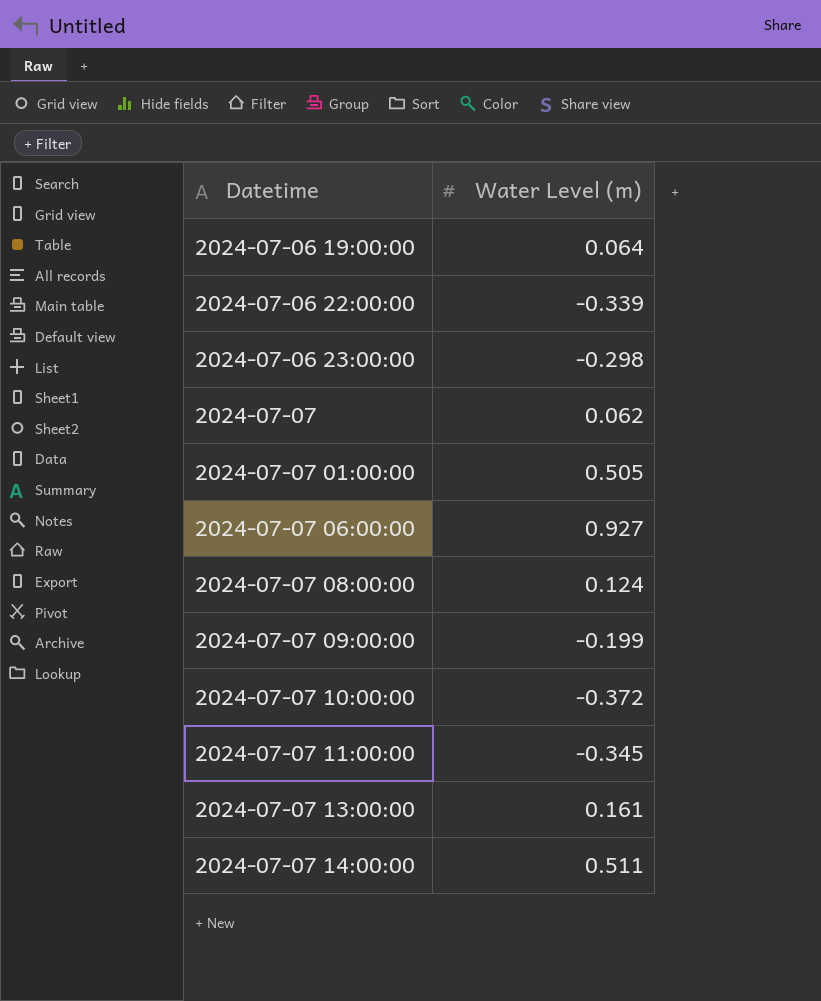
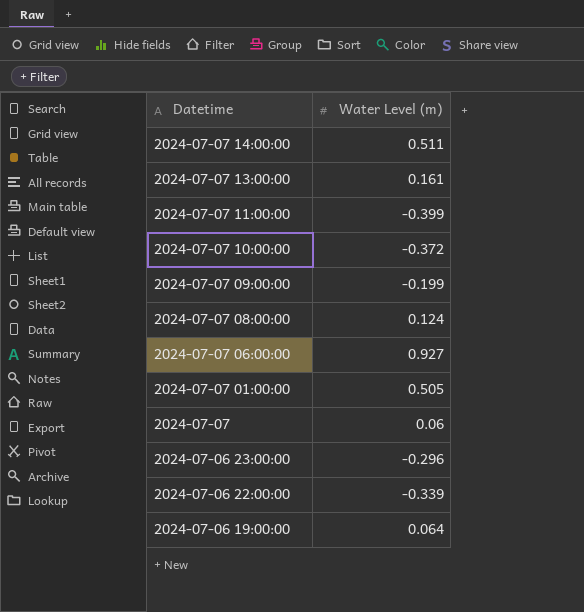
row order: Datetime ascending -> Datetime descending
2024-07-07 11:00:00 | Water Level (m): -0.345 -> -0.399
2024-07-07 | Water Level (m): 0.062 -> 0.06
2024-07-06 23:00:00 | Water Level (m): -0.298 -> -0.296

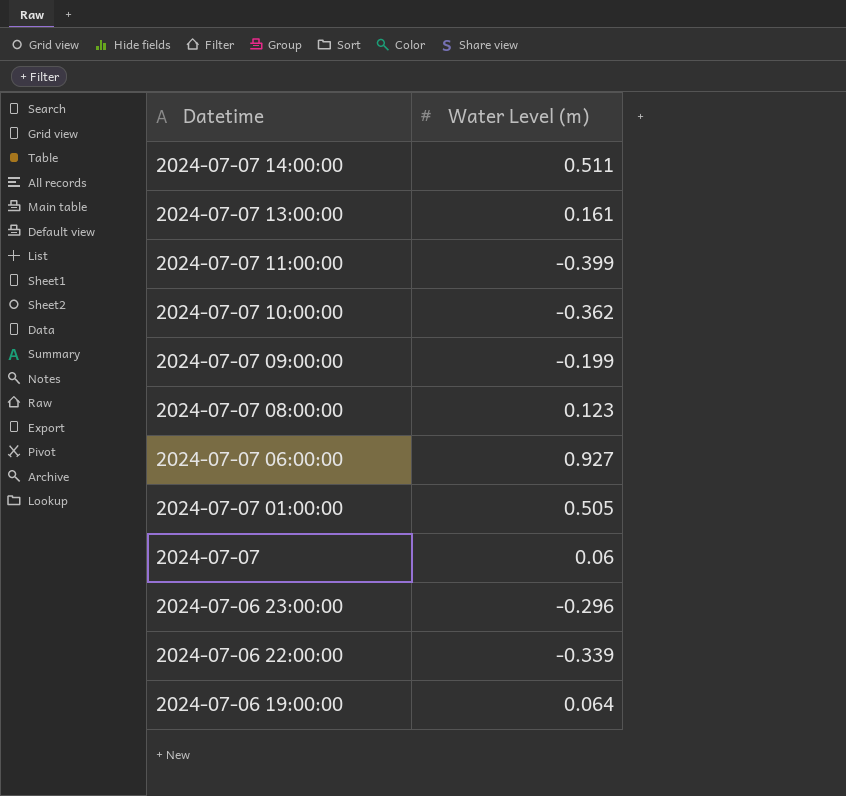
2024-07-07 10:00:00 | Water Level (m): -0.372 -> -0.362
2024-07-07 08:00:00 | Water Level (m): 0.124 -> 0.123

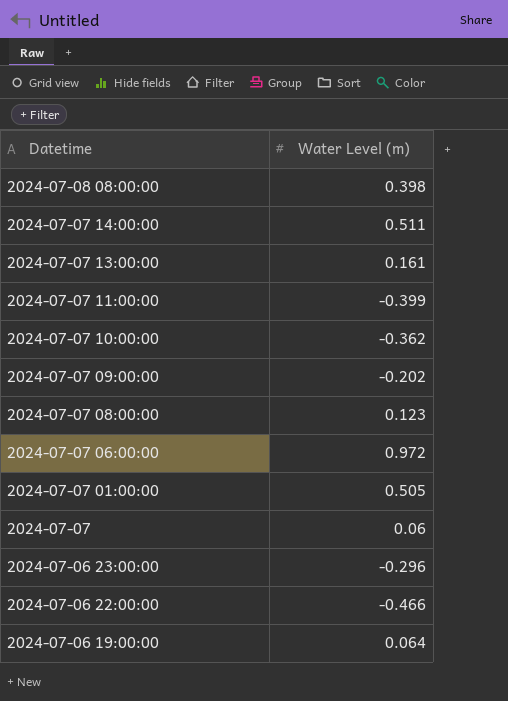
row 2024-07-08 08:00:00: none -> 0.398
2024-07-07 09:00:00 | Water Level (m): -0.199 -> -0.202
2024-07-07 06:00:00 | Water Level (m): 0.927 -> 0.972
2024-07-06 22:00:00 | Water Level (m): -0.339 -> -0.466

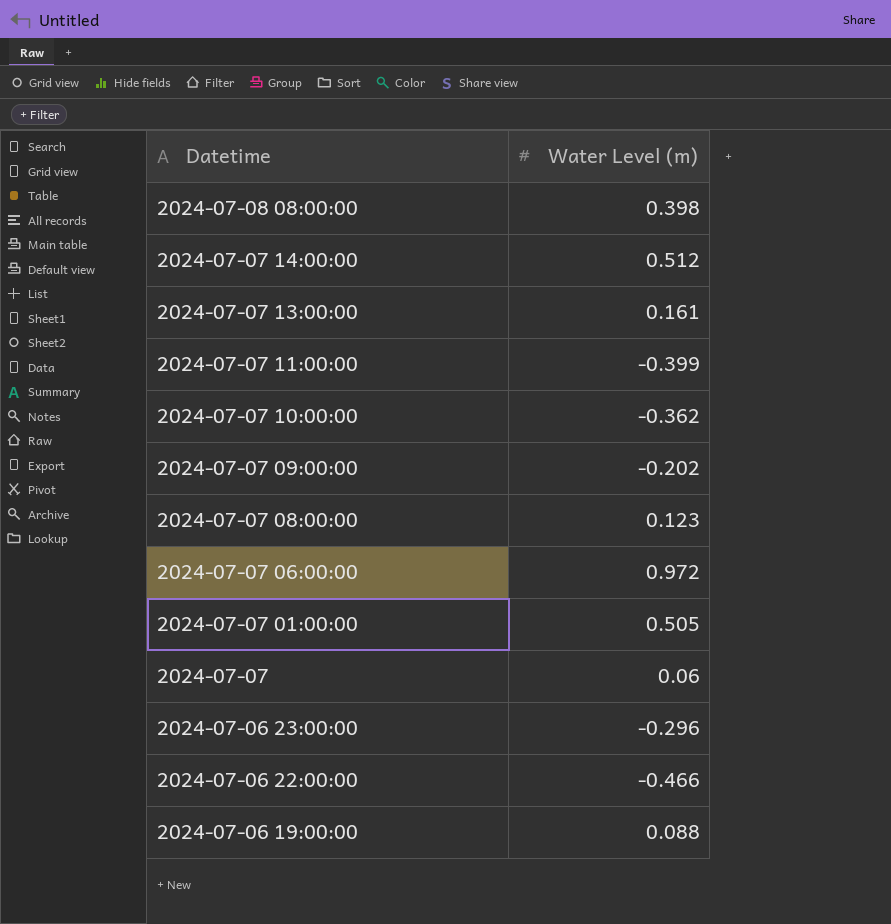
2024-07-07 14:00:00 | Water Level (m): 0.511 -> 0.512
2024-07-06 19:00:00 | Water Level (m): 0.064 -> 0.088

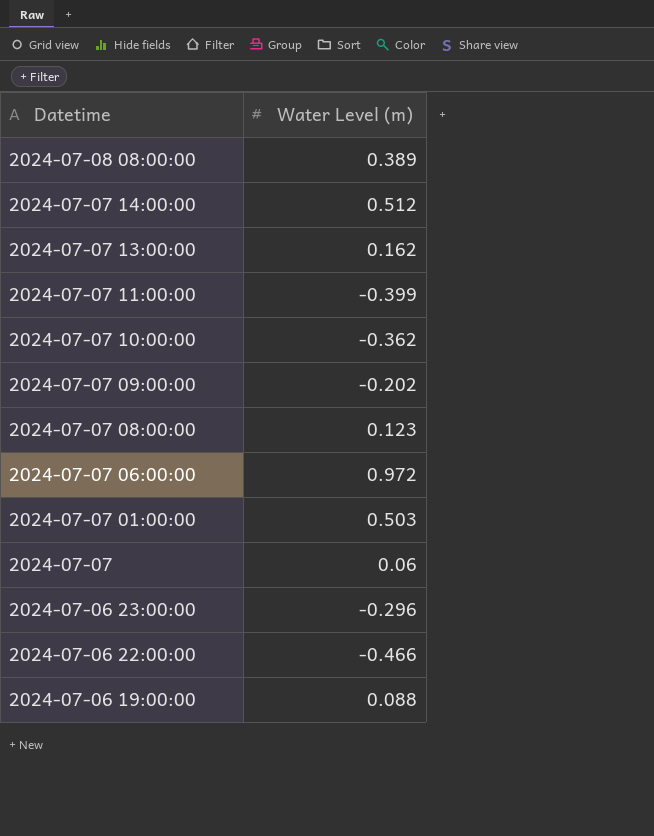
2024-07-08 08:00:00 | Water Level (m): 0.398 -> 0.389
2024-07-07 13:00:00 | Water Level (m): 0.161 -> 0.162
2024-07-07 01:00:00 | Water Level (m): 0.505 -> 0.503

